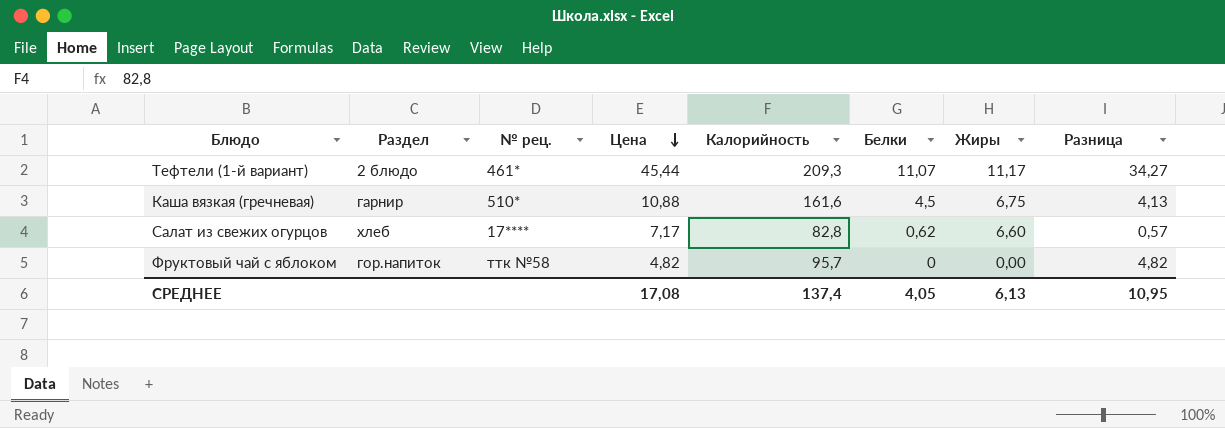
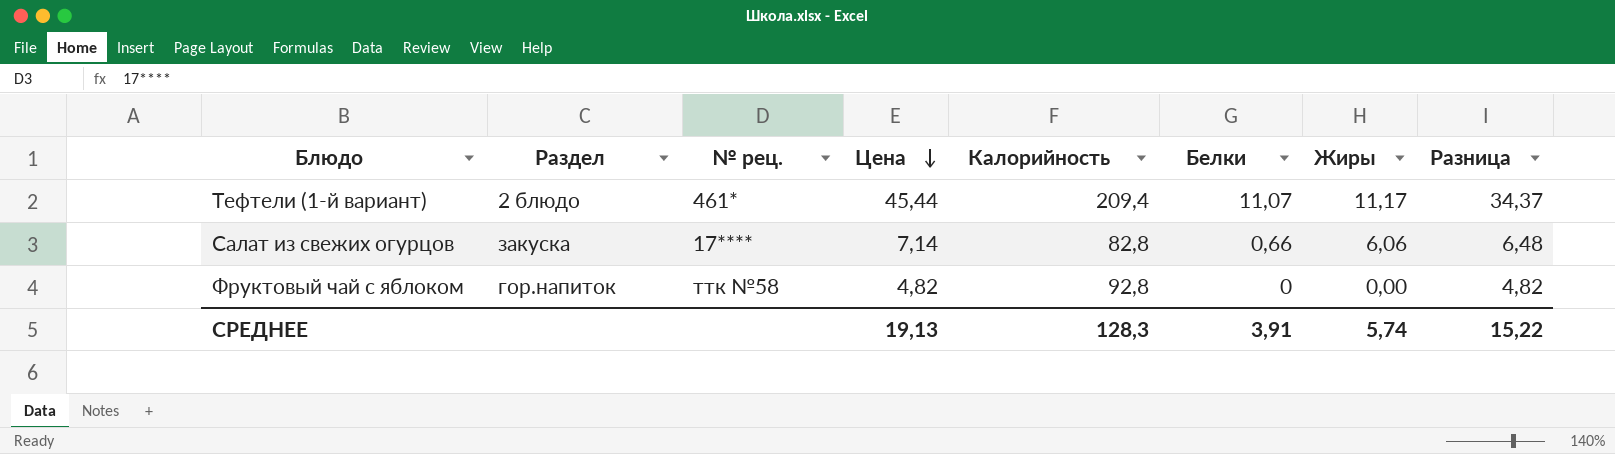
column Разница | formula: [Цена] - [Жиры] -> [Цена] - [Белки]
row Каша вязкая (гречневая): гарнир | 510* | 10,88 | 161,6 | 4,5 | 6,75 | 4,13 -> none
Тефтели (1-й вариант) | Калорийность: 209,3 -> 209,4
Салат из свежих огурцов | Раздел: хлеб -> закуска
Салат из свежих огурцов | Цена: 7,17 -> 7,14
Салат из свежих огурцов | Белки: 0,62 -> 0,66
Салат из свежих огурцов | Жиры: 6,60 -> 6,06
Фруктовый чай с яблоком | Калорийность: 95,7 -> 92,8
СРЕДНЕЕ | Цена: 17,08 -> 19,13
СРЕДНЕЕ | Калорийность: 137,4 -> 128,3
СРЕДНЕЕ | Белки: 4,05 -> 3,91
СРЕДНЕЕ | Жиры: 6,13 -> 5,74
СРЕДНЕЕ | Разница: 10,95 -> 15,22

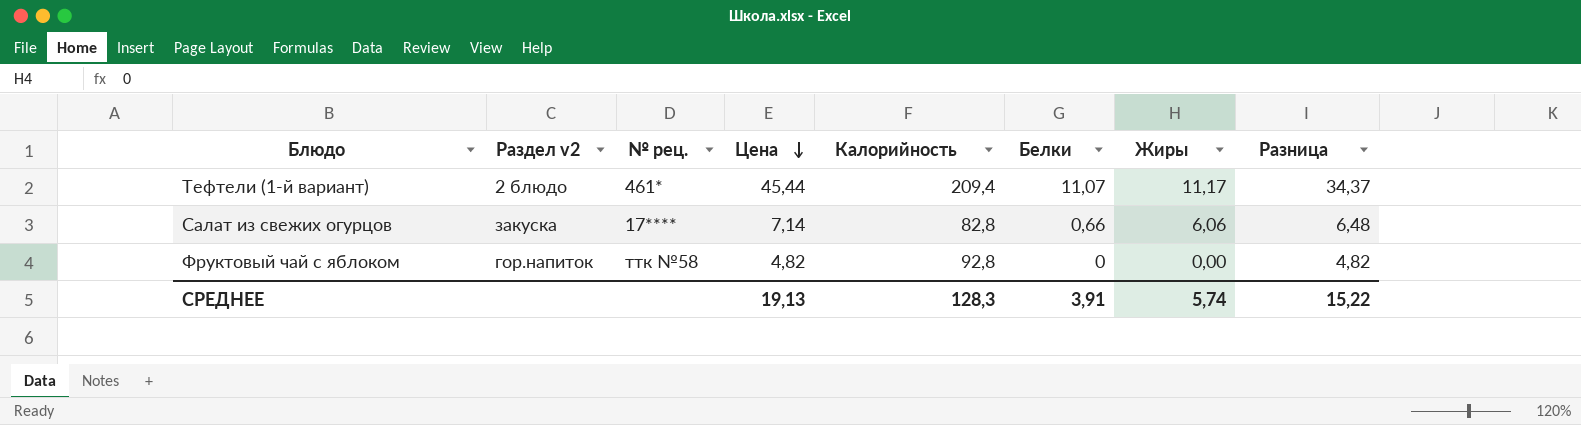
column name: Раздел -> Раздел v2

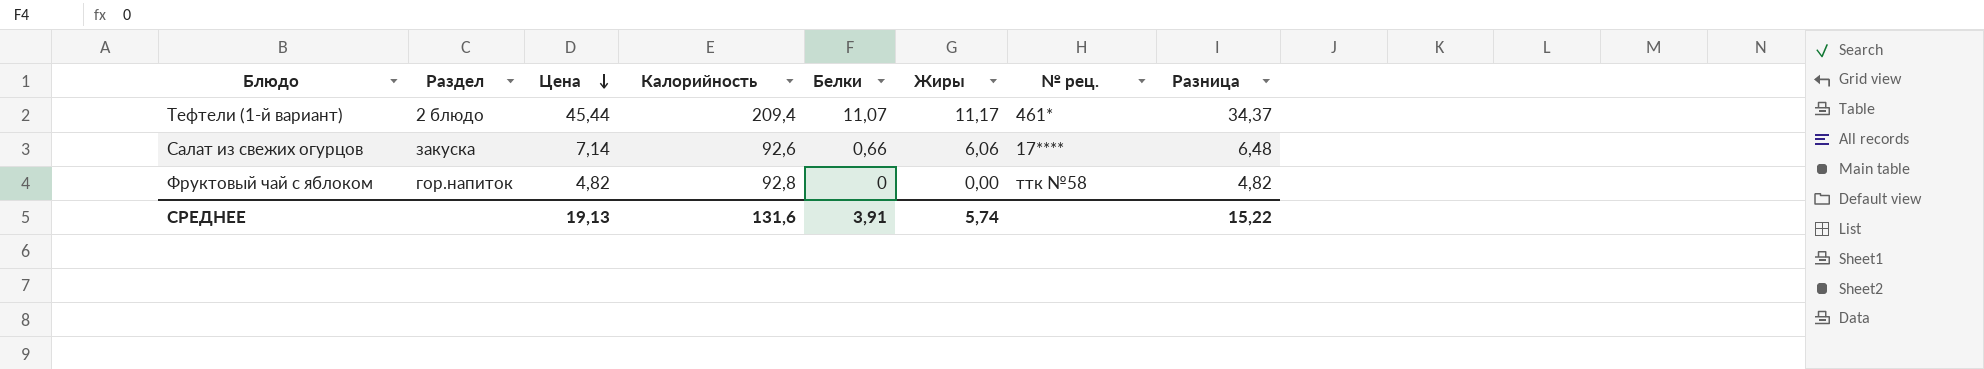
column name: Раздел v2 -> Раздел
column № рец. | position: 3 -> 7
Салат из свежих огурцов | Калорийность: 82,8 -> 92,6
СРЕДНЕЕ | Калорийность: 128,3 -> 131,6

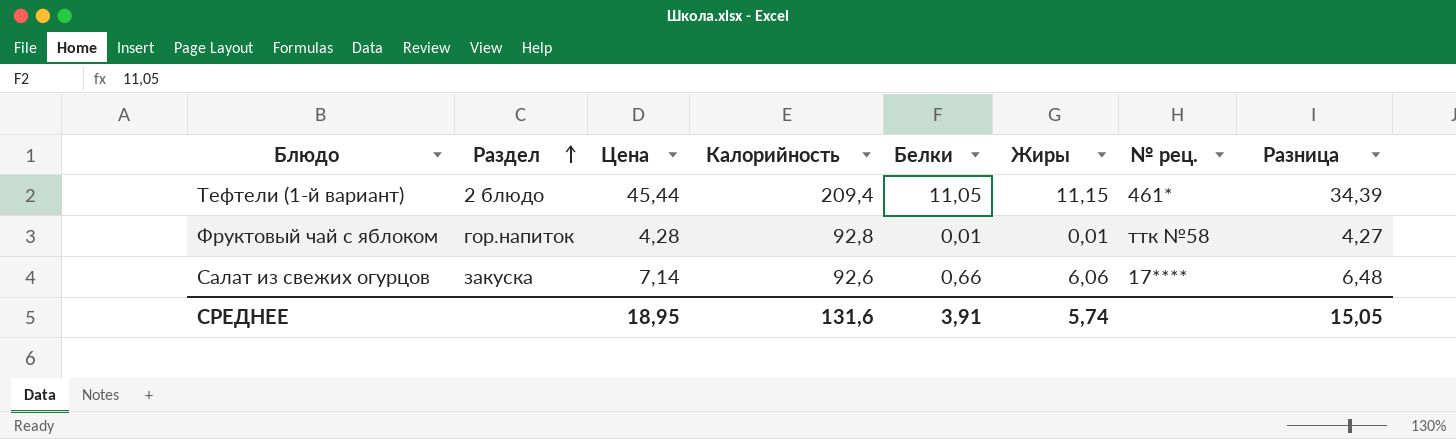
row order: Цена descending -> Раздел ascending
Тефтели (1-й вариант) | Белки: 11,07 -> 11,05
Тефтели (1-й вариант) | Жиры: 11,17 -> 11,15
Тефтели (1-й вариант) | Разница: 34,37 -> 34,39
Фруктовый чай с яблоком | Цена: 4,82 -> 4,28
Фруктовый чай с яблоком | Белки: 0 -> 0,01
Фруктовый чай с яблоком | Жиры: 0,00 -> 0,01
Фруктовый чай с яблоком | Разница: 4,82 -> 4,27
СРЕДНЕЕ | Цена: 19,13 -> 18,95
СРЕДНЕЕ | Разница: 15,22 -> 15,05

